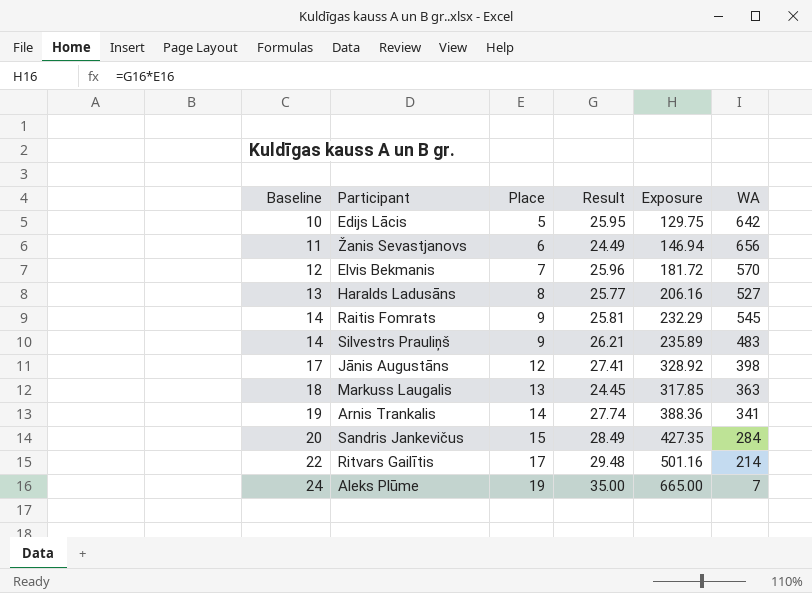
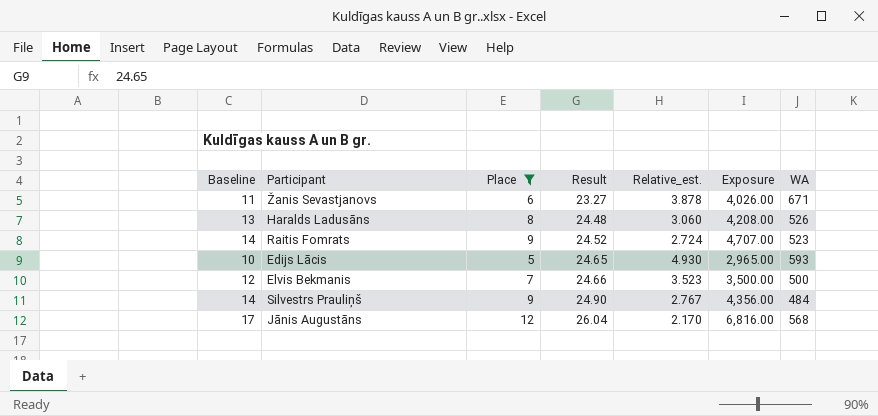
filter: none -> Place <= 12
row order: Baseline ascending -> Result ascending
column Relative_est. | formula: none -> [Result] / [Place]
column Exposure | formula: [Place] * [Result] -> [Place] * [WA]
Žanis Sevastjanovs | Result: 24.49 -> 23.27
Žanis Sevastjanovs | WA: 656 -> 671
Haralds Ladusāns | Result: 25.77 -> 24.48
Haralds Ladusāns | WA: 527 -> 526
Raitis Fomrats | Result: 25.81 -> 24.52
Raitis Fomrats | WA: 545 -> 523
Edijs Lācis | Result: 25.95 -> 24.65
Edijs Lācis | WA: 642 -> 593
Elvis Bekmanis | Result: 25.96 -> 24.66
Elvis Bekmanis | WA: 570 -> 500
Silvestrs Prauliņš | Result: 26.21 -> 24.90
Silvestrs Prauliņš | WA: 483 -> 484
Jānis Augustāns | Result: 27.41 -> 26.04
Jānis Augustāns | WA: 398 -> 568

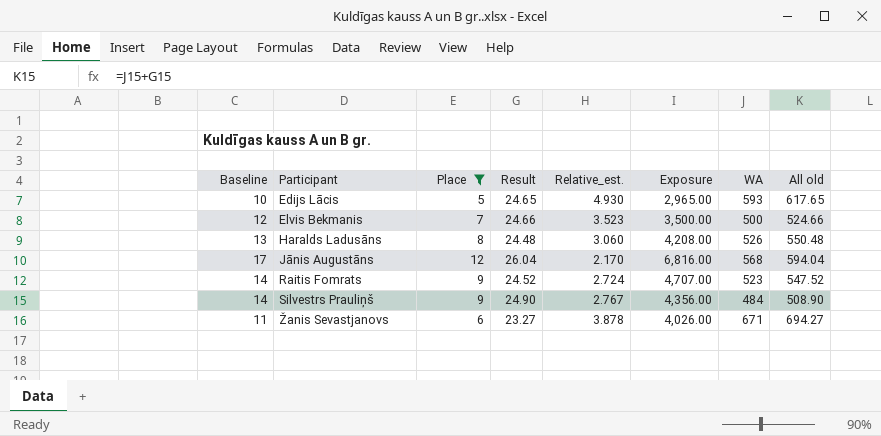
row order: Result ascending -> Participant ascending
column All old | formula: none -> [Result] + [WA]

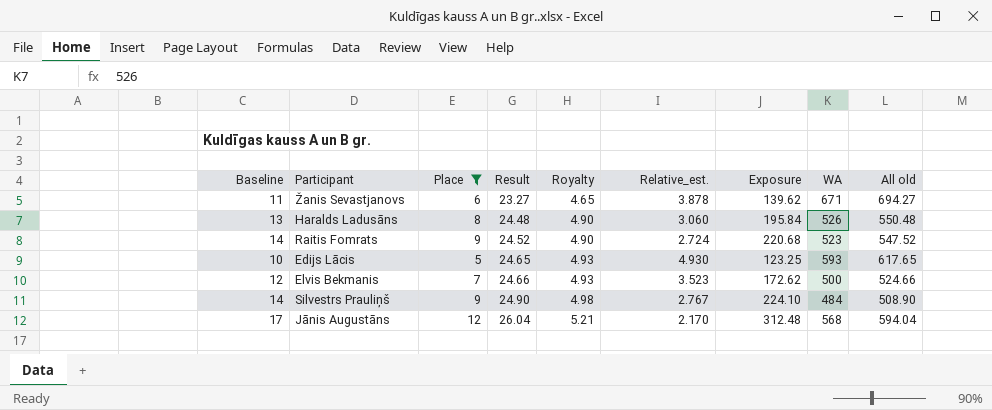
row order: Participant ascending -> Result ascending
column Royalty | formula: none -> [Result] * 0.2
column Exposure | formula: [Place] * [WA] -> [Place] * [Result]

